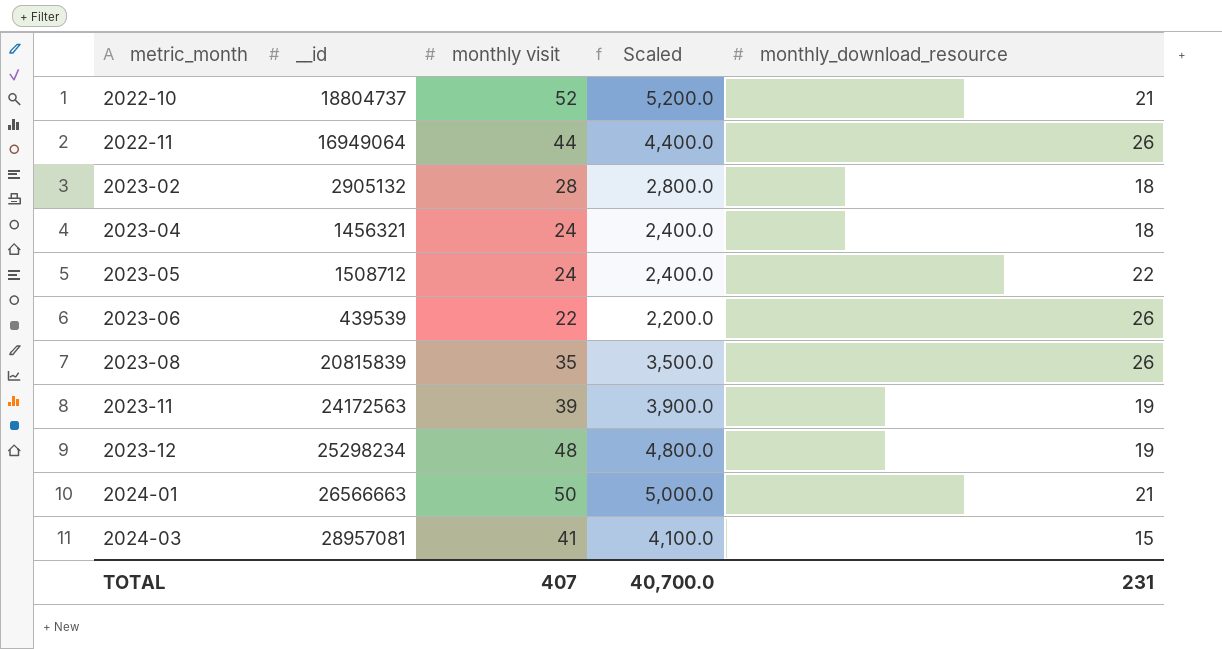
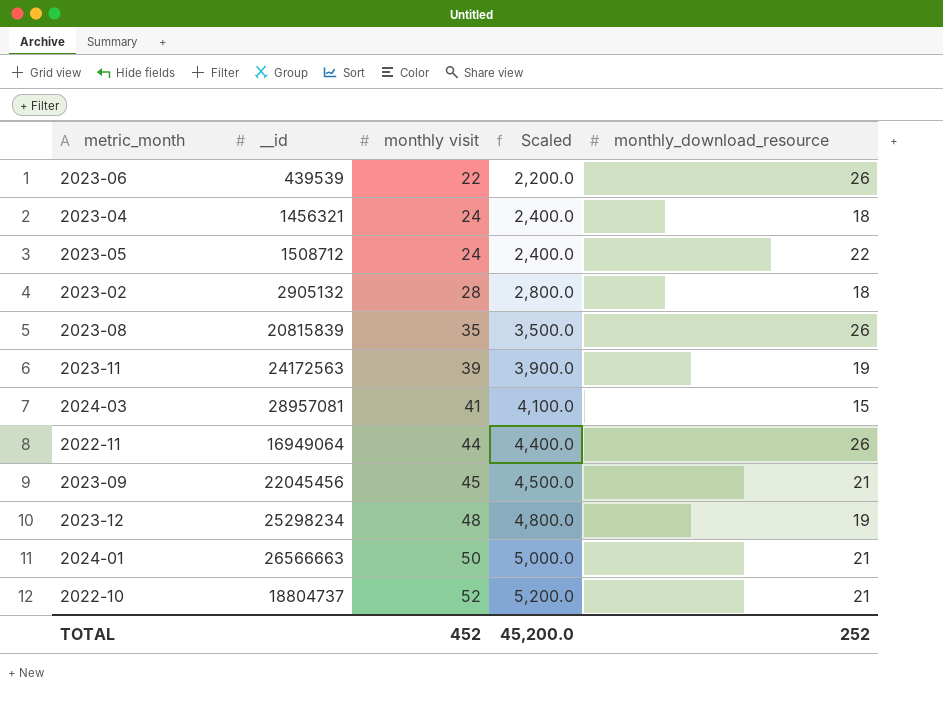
row order: metric_month ascending -> monthly visit ascending
row 2023-09: none -> 22045456 | 45 | 4,500.0 | 21
TOTAL | monthly visit: 407 -> 452
TOTAL | Scaled: 40,700.0 -> 45,200.0
TOTAL | monthly_download_resource: 231 -> 252

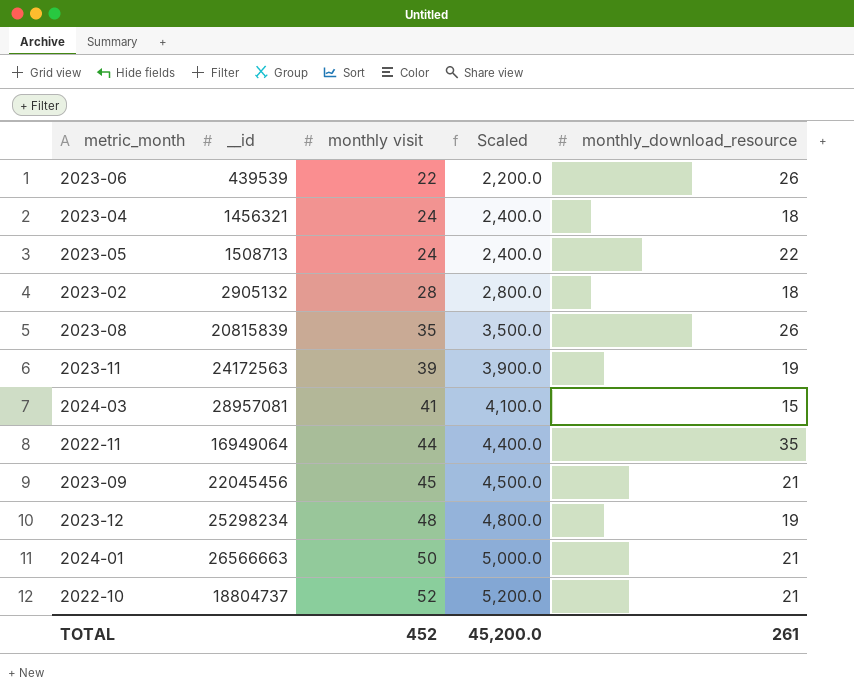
2023-05 | __id: 1508712 -> 1508713
2022-11 | monthly_download_resource: 26 -> 35
TOTAL | monthly_download_resource: 252 -> 261

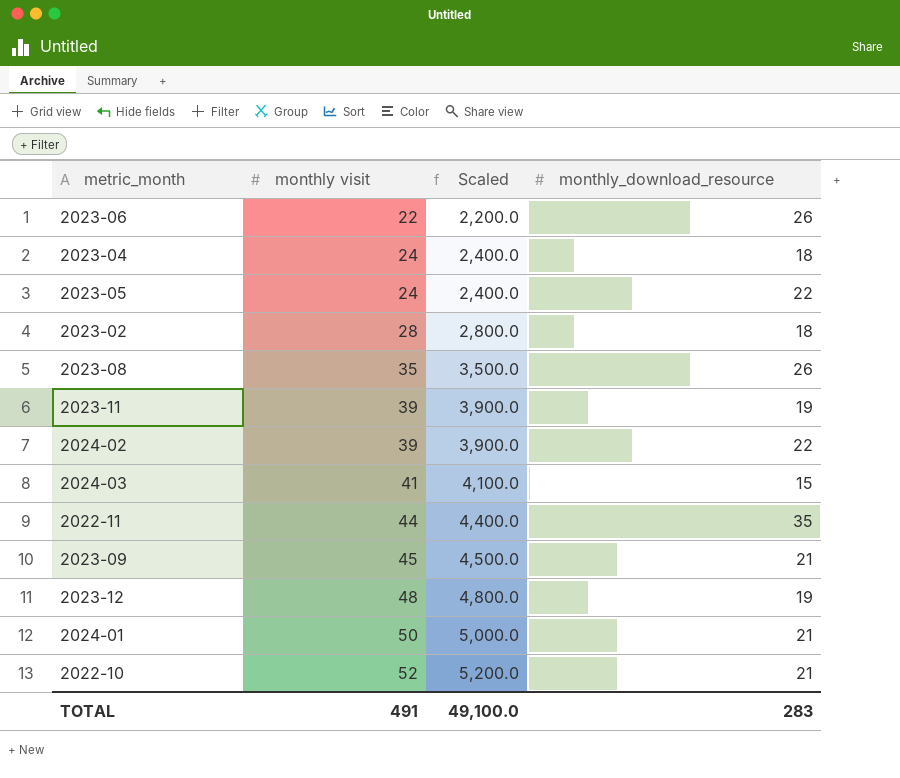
column __id | position: 2 -> none
row 2024-02: none -> 39 | 3,900.0 | 22
TOTAL | monthly visit: 452 -> 491
TOTAL | Scaled: 45,200.0 -> 49,100.0
TOTAL | monthly_download_resource: 261 -> 283

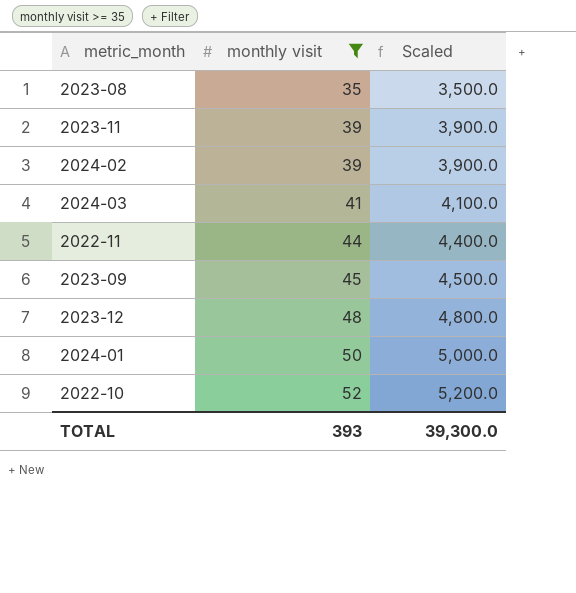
filter: none -> monthly visit >= 35
column monthly_download_resource | position: 4 -> none
TOTAL | monthly visit: 491 -> 393
TOTAL | Scaled: 49,100.0 -> 39,300.0

